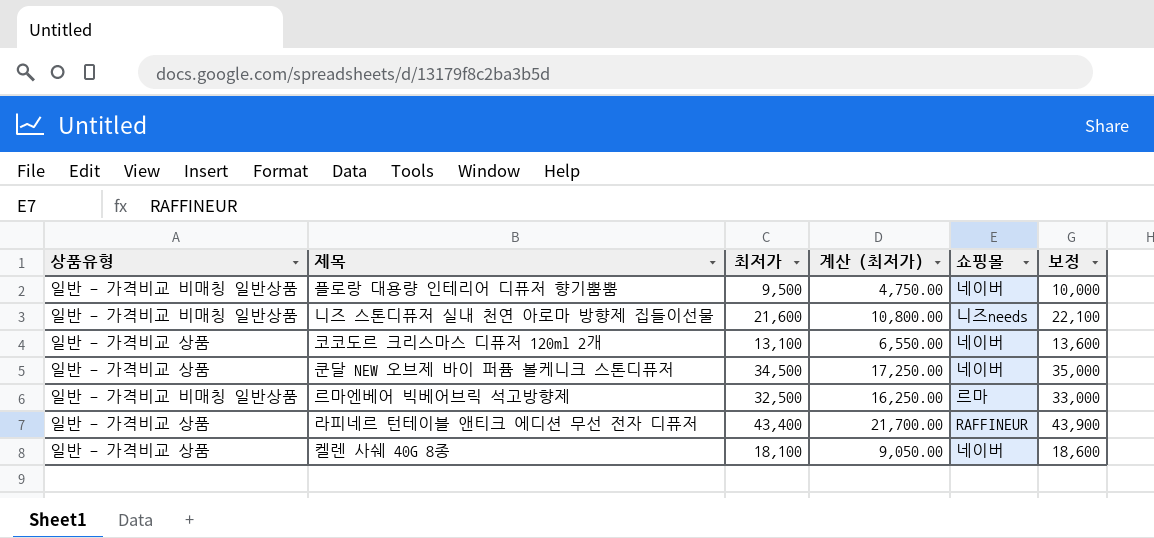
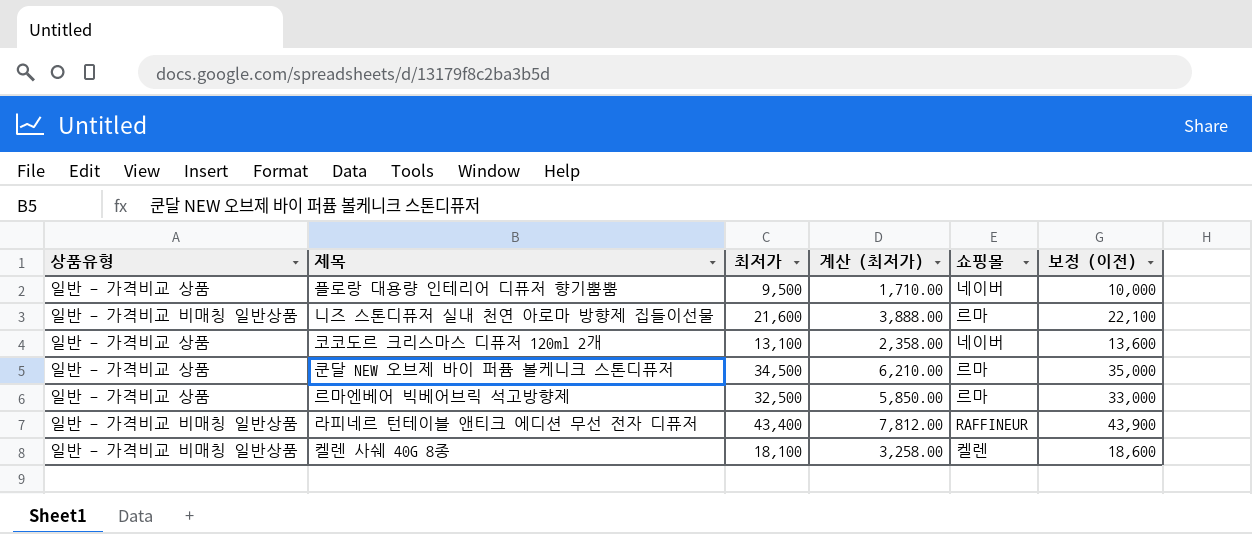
column 계산 (최저가) | formula: [최저가] * 0.5 -> [최저가] * 0.18
column name: 보정 -> 보정 (이전)
플로랑 대용량 인테리어 디퓨저 향기뿜뿜 | 상품유형: 일반 - 가격비교 비매칭 일반상품 -> 일반 - 가격비교 상품
니즈 스톤디퓨저 실내 천연 아로마 방향제 집들이선물 | 쇼핑몰: 니즈needs -> 르마
쿤달 NEW 오브제 바이 퍼퓸 볼케니크 스톤디퓨저 | 쇼핑몰: 네이버 -> 르마
르마엔베어 빅베어브릭 석고방향제 | 상품유형: 일반 - 가격비교 비매칭 일반상품 -> 일반 - 가격비교 상품
라피네르 턴테이블 앤티크 에디션 무선 전자 디퓨저 | 상품유형: 일반 - 가격비교 상품 -> 일반 - 가격비교 비매칭 일반상품
켈렌 사쉐 40G 8종 | 상품유형: 일반 - 가격비교 상품 -> 일반 - 가격비교 비매칭 일반상품
켈렌 사쉐 40G 8종 | 쇼핑몰: 네이버 -> 켈렌

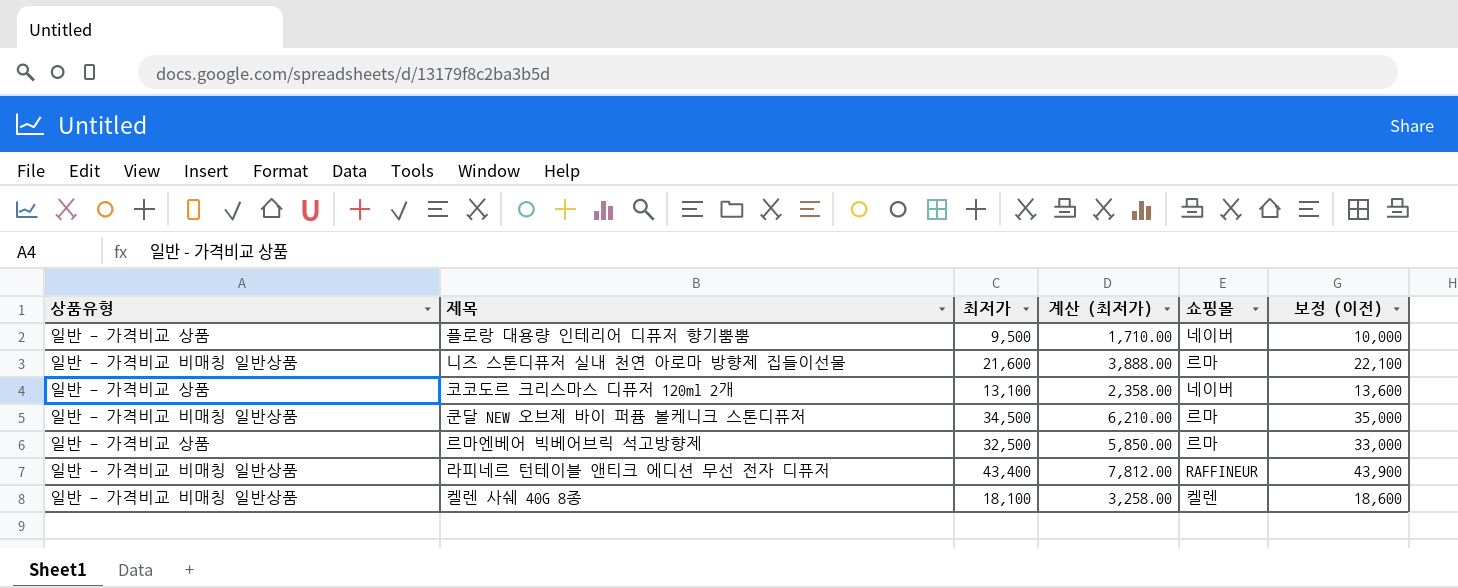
쿤달 NEW 오브제 바이 퍼퓸 볼케니크 스톤디퓨저 | 상품유형: 일반 - 가격비교 상품 -> 일반 - 가격비교 비매칭 일반상품

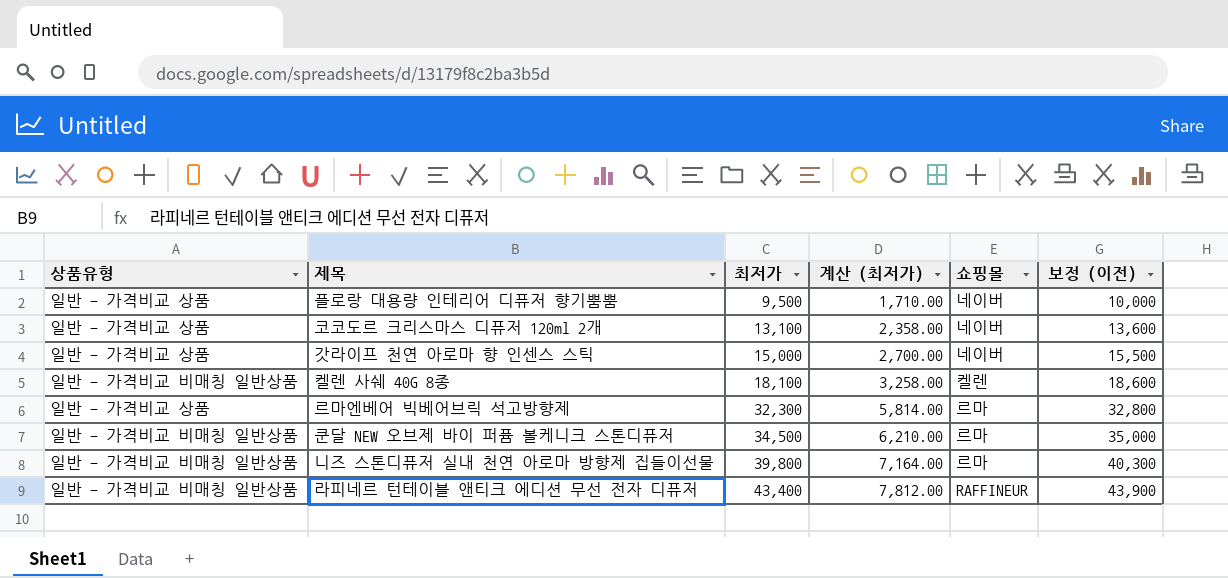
row order: none -> 최저가 ascending
row 갓라이프 천연 아로마 향 인센스 스틱: none -> 일반 - 가격비교 상품 | 15,000 | 2,700.00 | 네이버 | 15,500
르마엔베어 빅베어브릭 석고방향제 | 최저가: 32,500 -> 32,300
르마엔베어 빅베어브릭 석고방향제 | 계산 (최저가): 5,850.00 -> 5,814.00
르마엔베어 빅베어브릭 석고방향제 | 보정 (이전): 33,000 -> 32,800
니즈 스톤디퓨저 실내 천연 아로마 방향제 집들이선물 | 최저가: 21,600 -> 39,800
니즈 스톤디퓨저 실내 천연 아로마 방향제 집들이선물 | 계산 (최저가): 3,888.00 -> 7,164.00
니즈 스톤디퓨저 실내 천연 아로마 방향제 집들이선물 | 보정 (이전): 22,100 -> 40,300

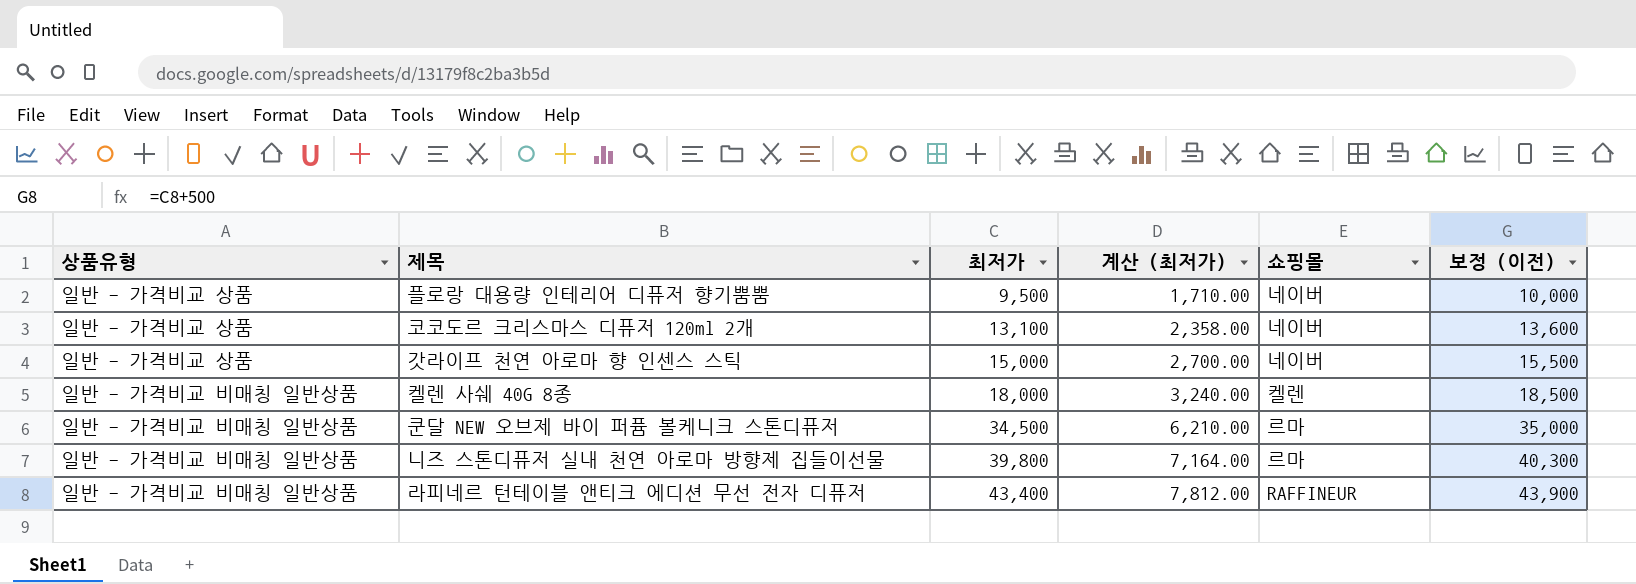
row 르마엔베어 빅베어브릭 석고방향제: 일반 - 가격비교 상품 | 32,300 | 5,814.00 | 르마 | 32,800 -> none
켈렌 사쉐 40G 8종 | 최저가: 18,100 -> 18,000
켈렌 사쉐 40G 8종 | 계산 (최저가): 3,258.00 -> 3,240.00
켈렌 사쉐 40G 8종 | 보정 (이전): 18,600 -> 18,500

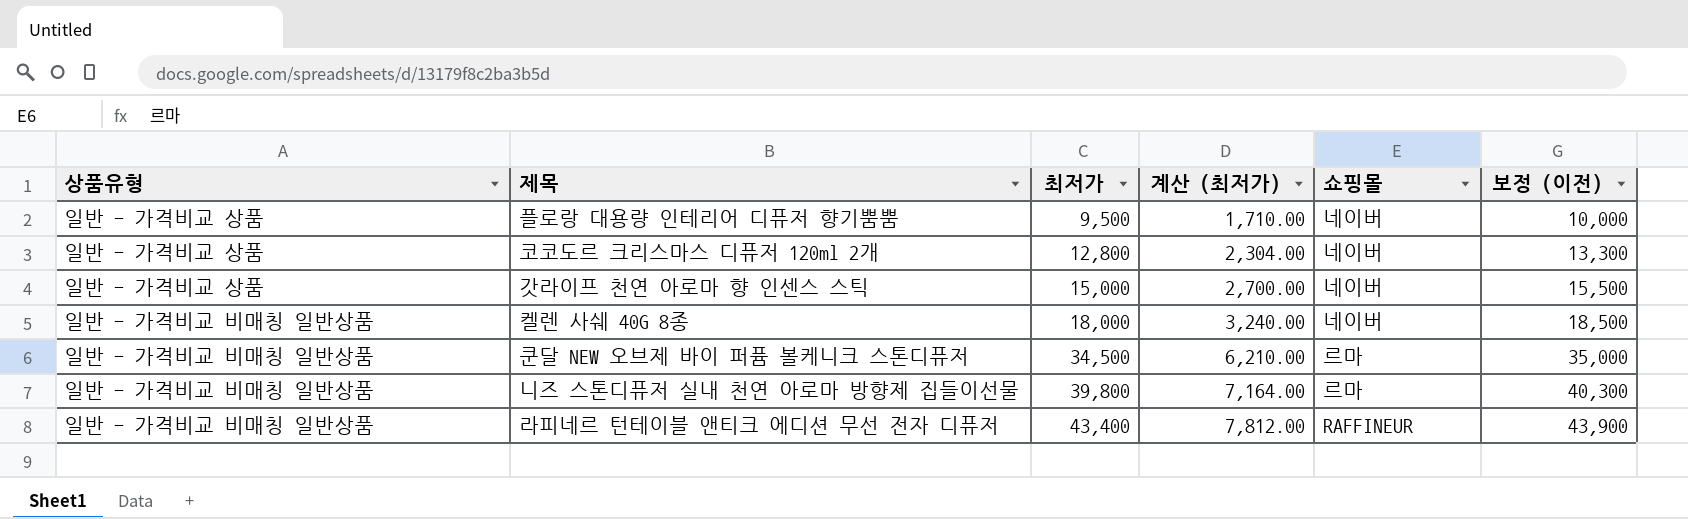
코코도르 크리스마스 디퓨저 120ml 2개 | 최저가: 13,100 -> 12,800
코코도르 크리스마스 디퓨저 120ml 2개 | 계산 (최저가): 2,358.00 -> 2,304.00
코코도르 크리스마스 디퓨저 120ml 2개 | 보정 (이전): 13,600 -> 13,300
켈렌 사쉐 40G 8종 | 쇼핑몰: 켈렌 -> 네이버

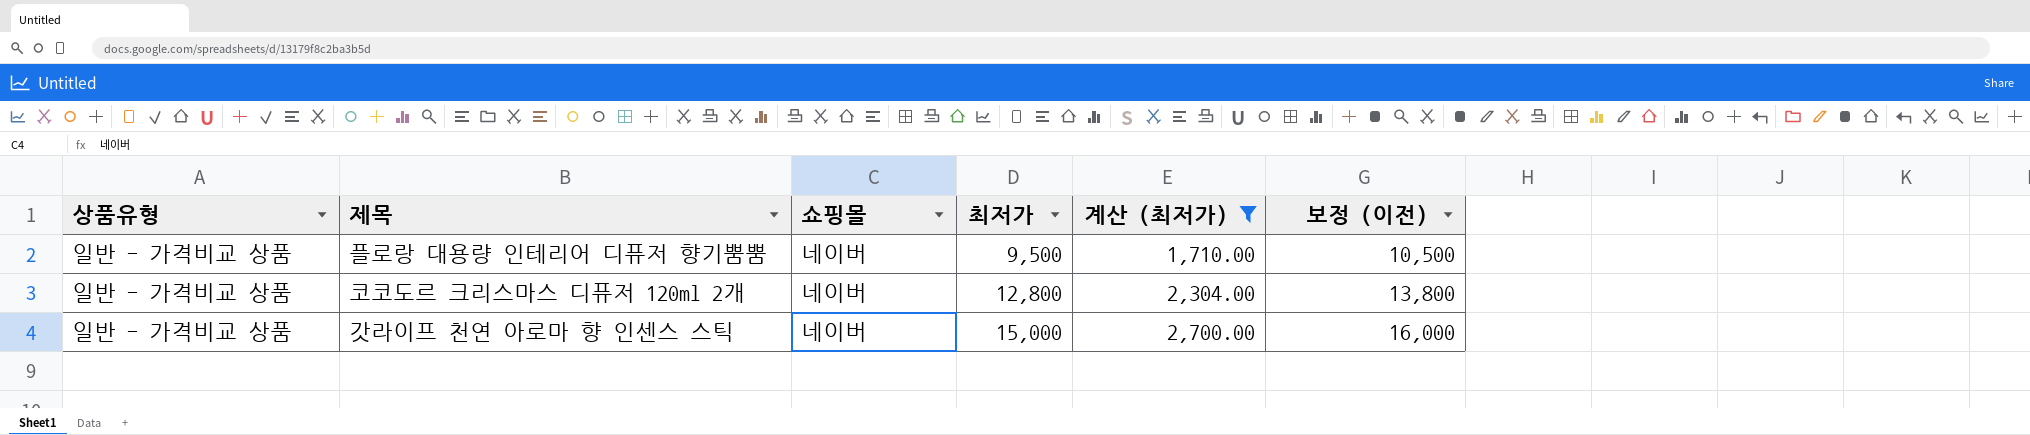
filter: none -> 계산 (최저가) <= 2,700.00
column 쇼핑몰 | position: 5 -> 3
column 보정 (이전) | formula: [최저가] + 500 -> [최저가] + 1000

